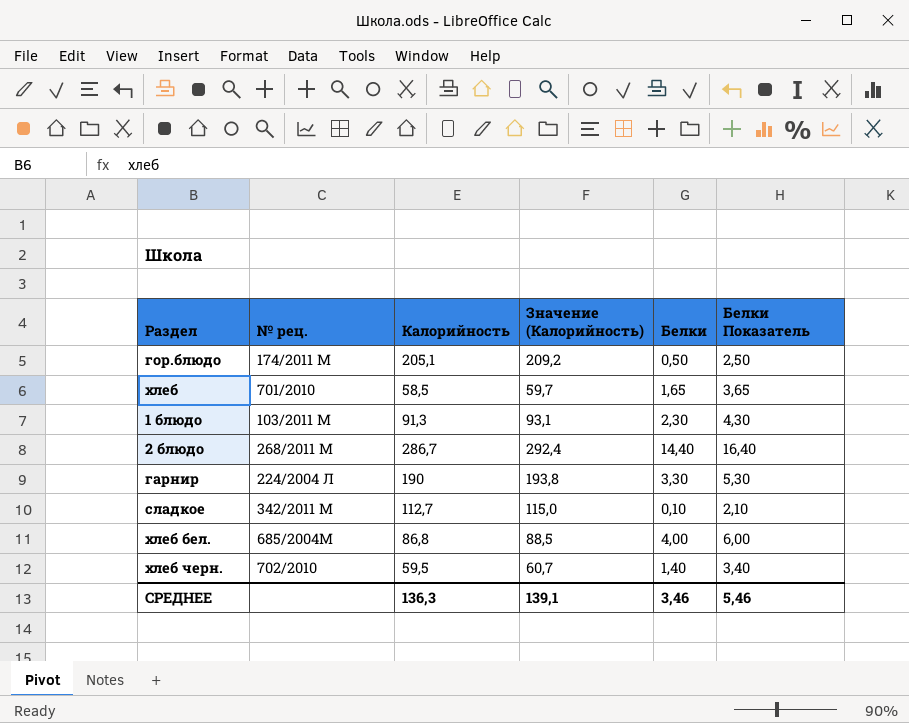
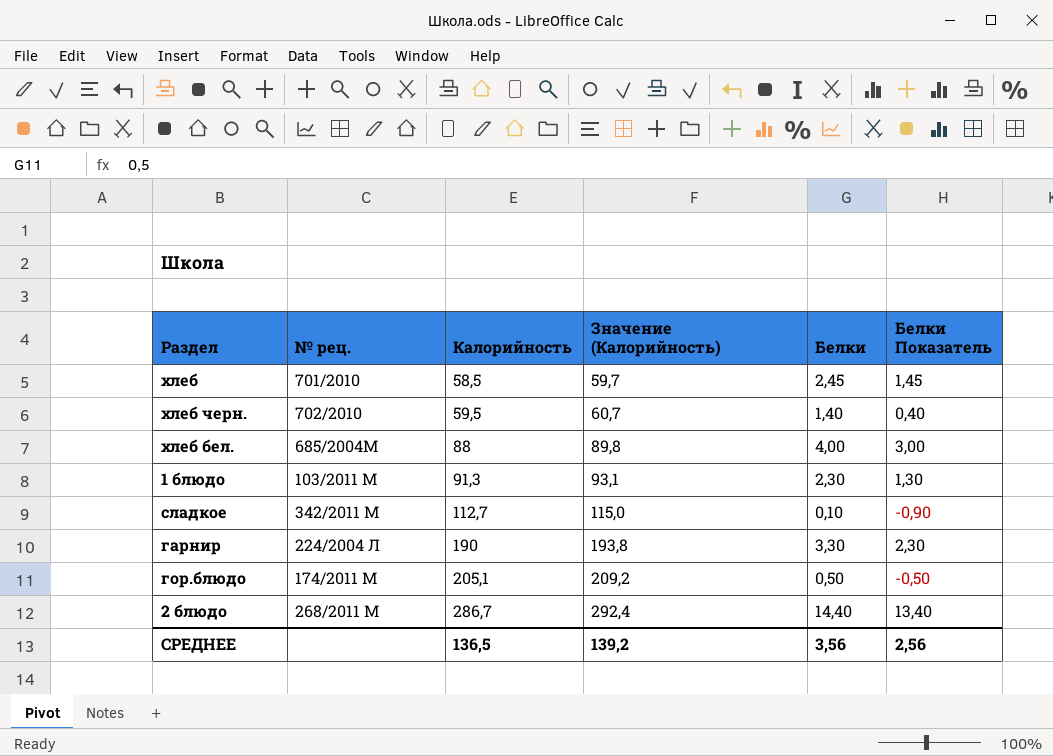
row order: none -> Калорийность ascending
column Белки Показатель | formula: [Белки] + 2 -> [Белки] - 1
хлеб | Белки: 1,65 -> 2,45
хлеб бел. | Калорийность: 86,8 -> 88
хлеб бел. | Значение (Калорийность): 88,5 -> 89,8
СРЕДНЕЕ | Калорийность: 136,3 -> 136,5
СРЕДНЕЕ | Значение (Калорийность): 139,1 -> 139,2
СРЕДНЕЕ | Белки: 3,46 -> 3,56
СРЕДНЕЕ | Белки Показатель: 5,46 -> 2,56

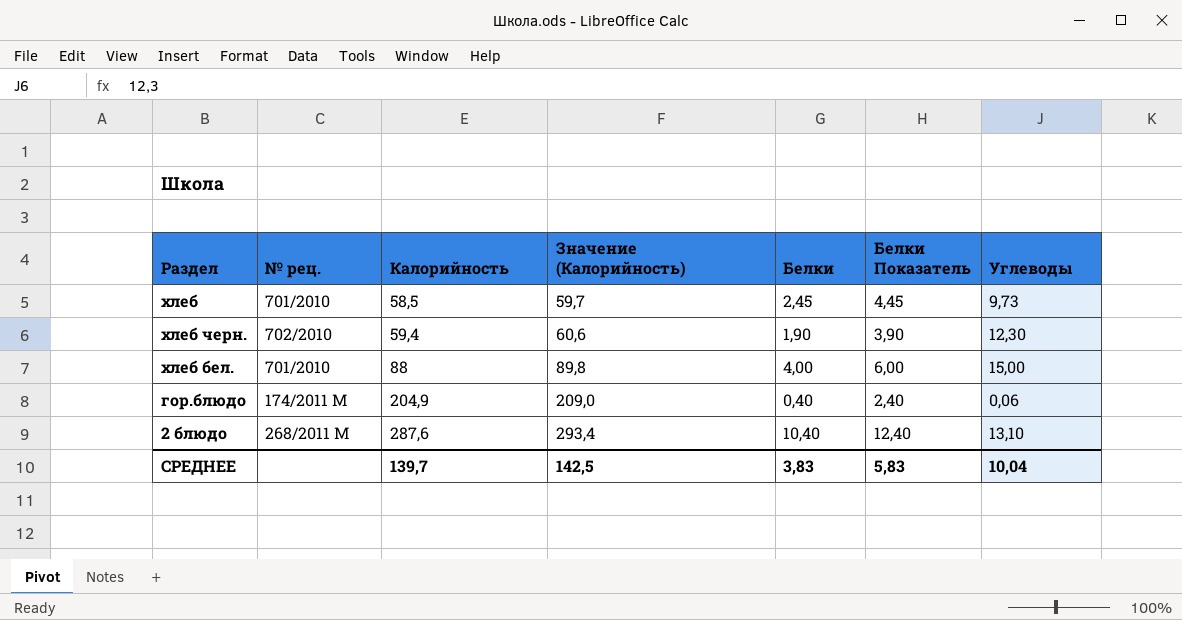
column Белки Показатель | formula: [Белки] - 1 -> [Белки] + 2
column Углеводы | position: none -> 7
row 1 блюдо: 103/2011 М | 91,3 | 93,1 | 2,30 | 1,30 -> none
row сладкое: 342/2011 М | 112,7 | 115,0 | 0,10 | -0,90 -> none
row гарнир: 224/2004 Л | 190 | 193,8 | 3,30 | 2,30 -> none
хлеб черн. | Калорийность: 59,5 -> 59,4
хлеб черн. | Значение (Калорийность): 60,7 -> 60,6
хлеб черн. | Белки: 1,40 -> 1,90
хлеб бел. | № рец.: 685/2004М -> 701/2010
гор.блюдо | Калорийность: 205,1 -> 204,9
гор.блюдо | Значение (Калорийность): 209,2 -> 209,0
гор.блюдо | Белки: 0,50 -> 0,40
2 блюдо | Калорийность: 286,7 -> 287,6
2 блюдо | Значение (Калорийность): 292,4 -> 293,4
2 блюдо | Белки: 14,40 -> 10,40
СРЕДНЕЕ | Калорийность: 136,5 -> 139,7
СРЕДНЕЕ | Значение (Калорийность): 139,2 -> 142,5
СРЕДНЕЕ | Белки: 3,56 -> 3,83
СРЕДНЕЕ | Белки Показатель: 2,56 -> 5,83

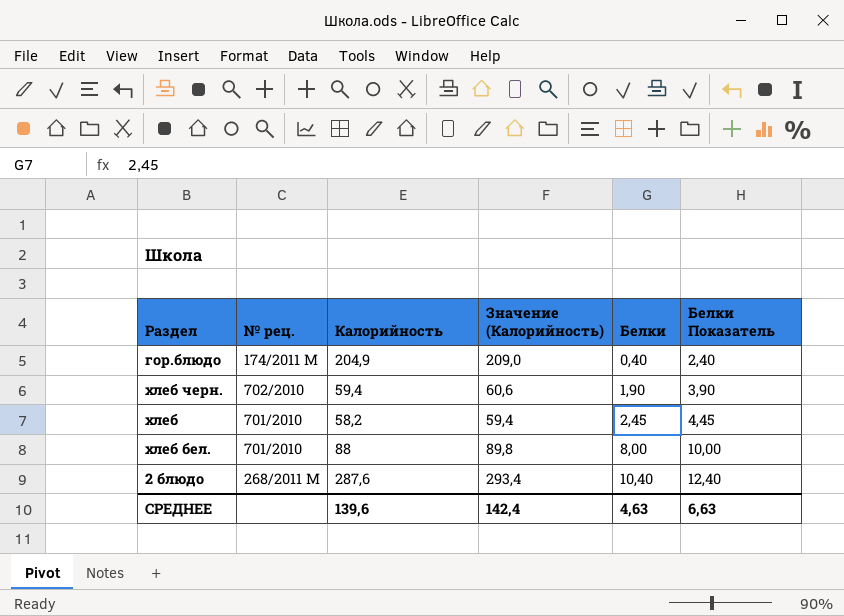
row order: Калорийность ascending -> Белки ascending
column Углеводы | position: 7 -> none
хлеб | Калорийность: 58,5 -> 58,2
хлеб | Значение (Калорийность): 59,7 -> 59,4
хлеб бел. | Белки: 4,00 -> 8,00
хлеб бел. | Белки Показатель: 6,00 -> 10,00
СРЕДНЕЕ | Калорийность: 139,7 -> 139,6
СРЕДНЕЕ | Значение (Калорийность): 142,5 -> 142,4
СРЕДНЕЕ | Белки: 3,83 -> 4,63
СРЕДНЕЕ | Белки Показатель: 5,83 -> 6,63

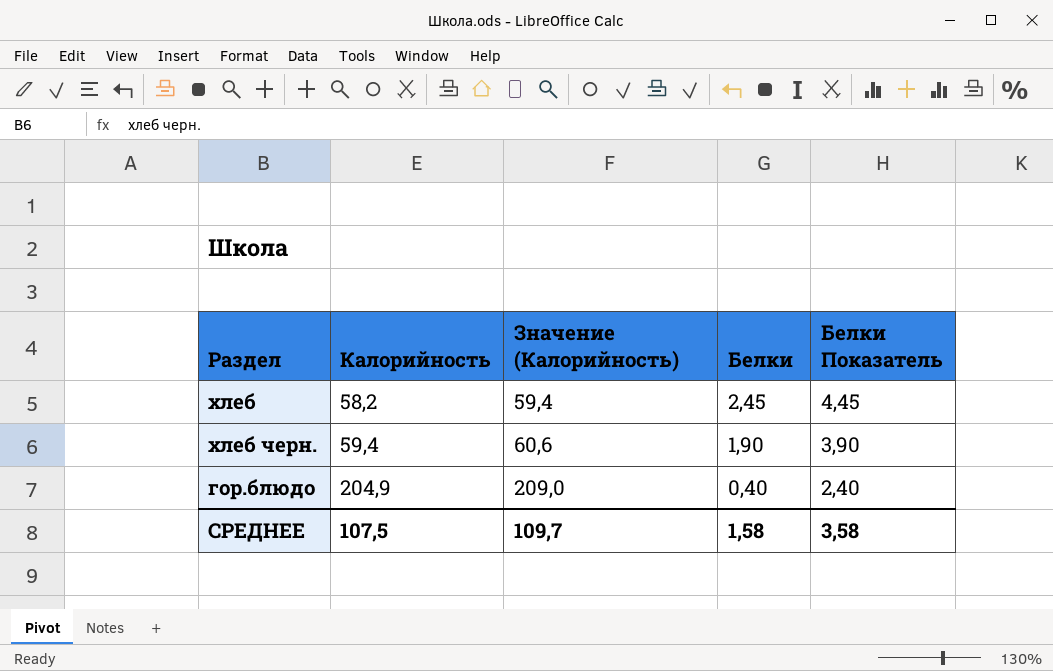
row order: Белки ascending -> Калорийность ascending
column № рец. | position: 2 -> none
row хлеб бел.: 701/2010 | 88 | 89,8 | 8,00 | 10,00 -> none
row 2 блюдо: 268/2011 М | 287,6 | 293,4 | 10,40 | 12,40 -> none
СРЕДНЕЕ | Калорийность: 139,6 -> 107,5
СРЕДНЕЕ | Значение (Калорийность): 142,4 -> 109,7
СРЕДНЕЕ | Белки: 4,63 -> 1,58
СРЕДНЕЕ | Белки Показатель: 6,63 -> 3,58

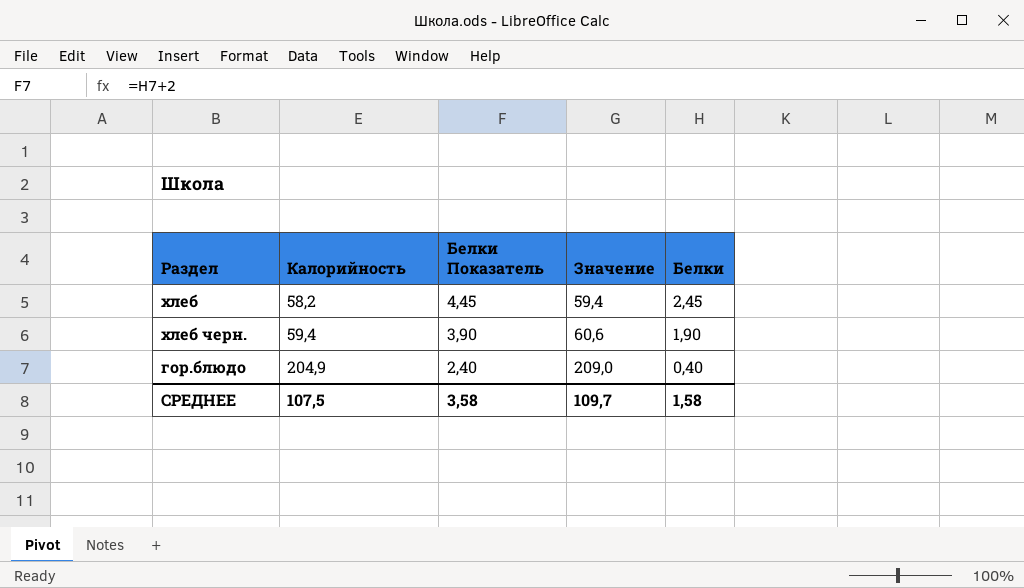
column Белки Показатель | position: 5 -> 3
column name: Значение (Калорийность) -> Значение

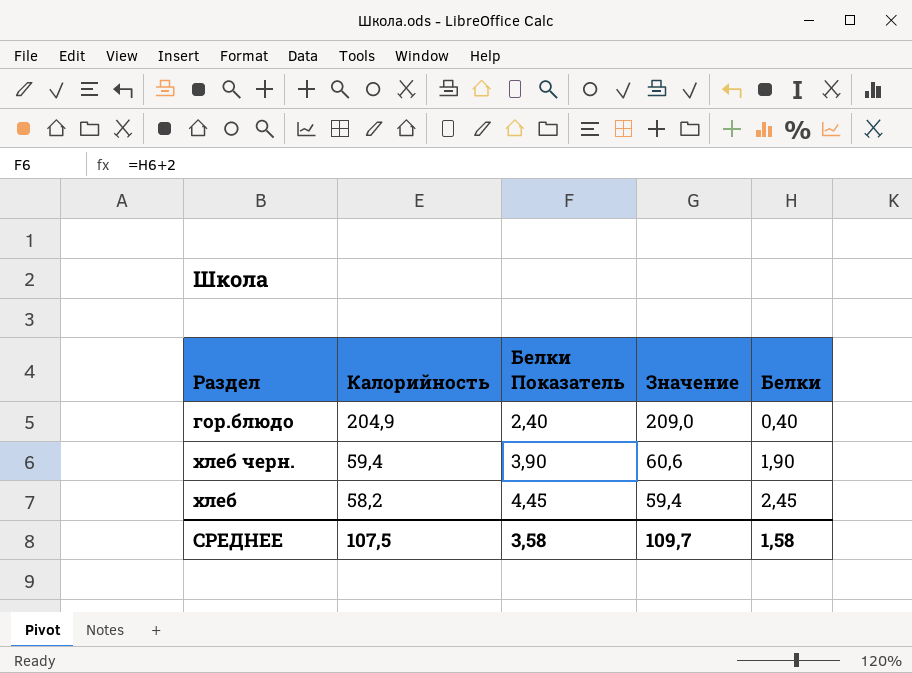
row order: Калорийность ascending -> Калорийность descending

